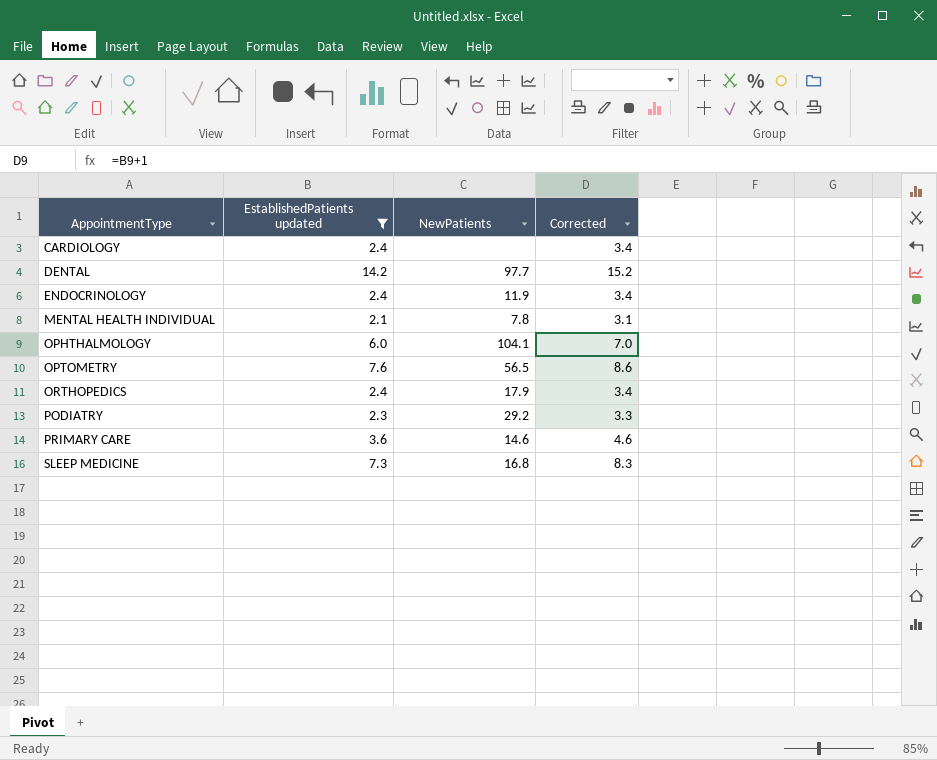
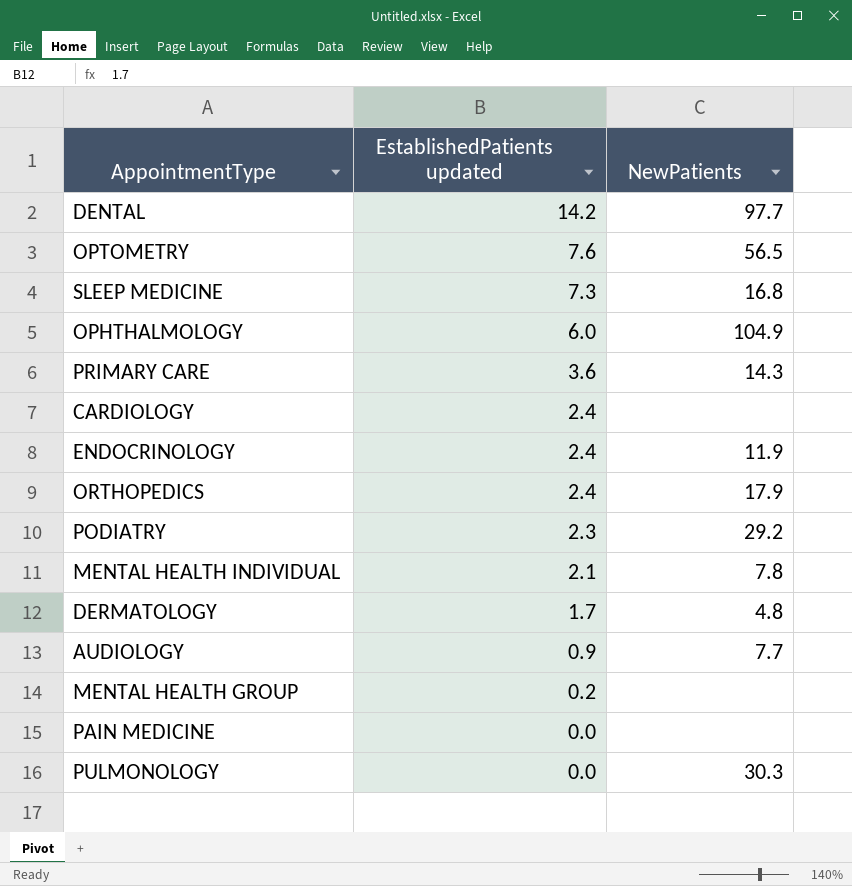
filter: EstablishedPatients updated >= 2.1 -> none
row order: AppointmentType ascending -> EstablishedPatients updated descending
column Corrected | formula: [EstablishedPatients updated] + 1 -> none
OPHTHALMOLOGY | NewPatients: 104.1 -> 104.9
PRIMARY CARE | NewPatients: 14.6 -> 14.3

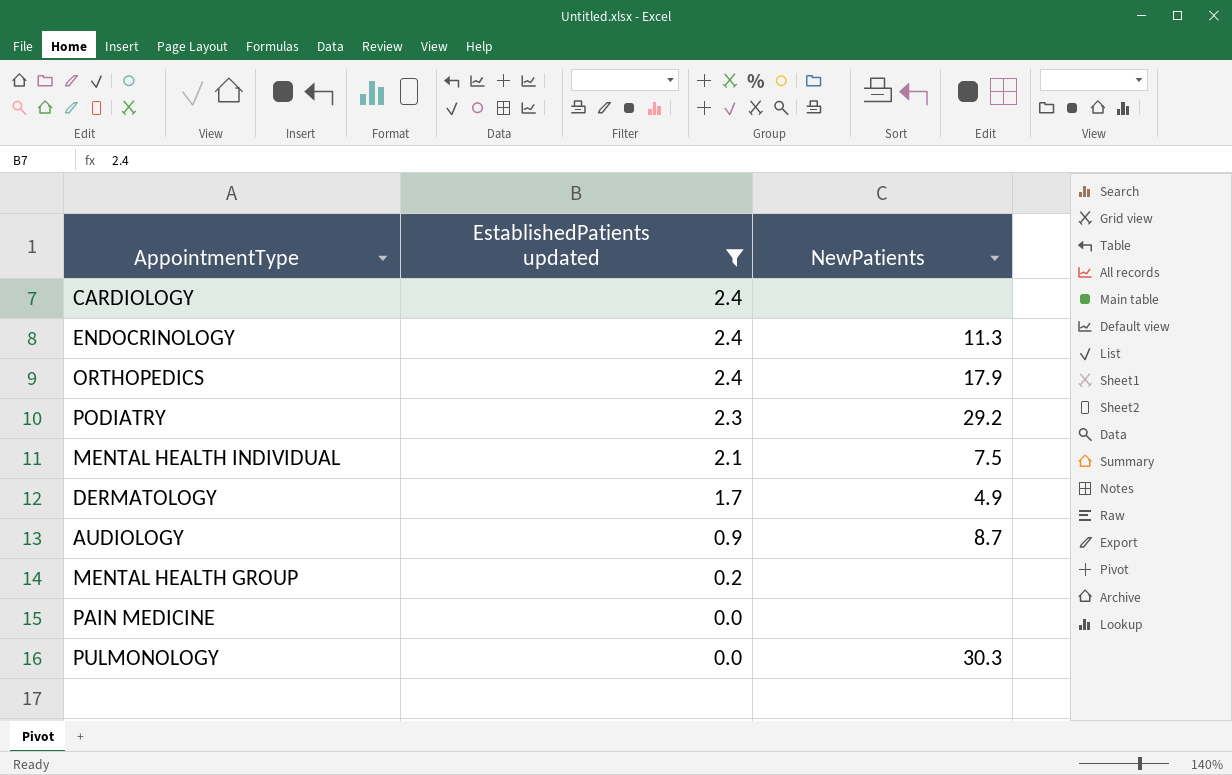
filter: none -> EstablishedPatients updated <= 2.4
ENDOCRINOLOGY | NewPatients: 11.9 -> 11.3
MENTAL HEALTH INDIVIDUAL | NewPatients: 7.8 -> 7.5
DERMATOLOGY | NewPatients: 4.8 -> 4.9
AUDIOLOGY | NewPatients: 7.7 -> 8.7

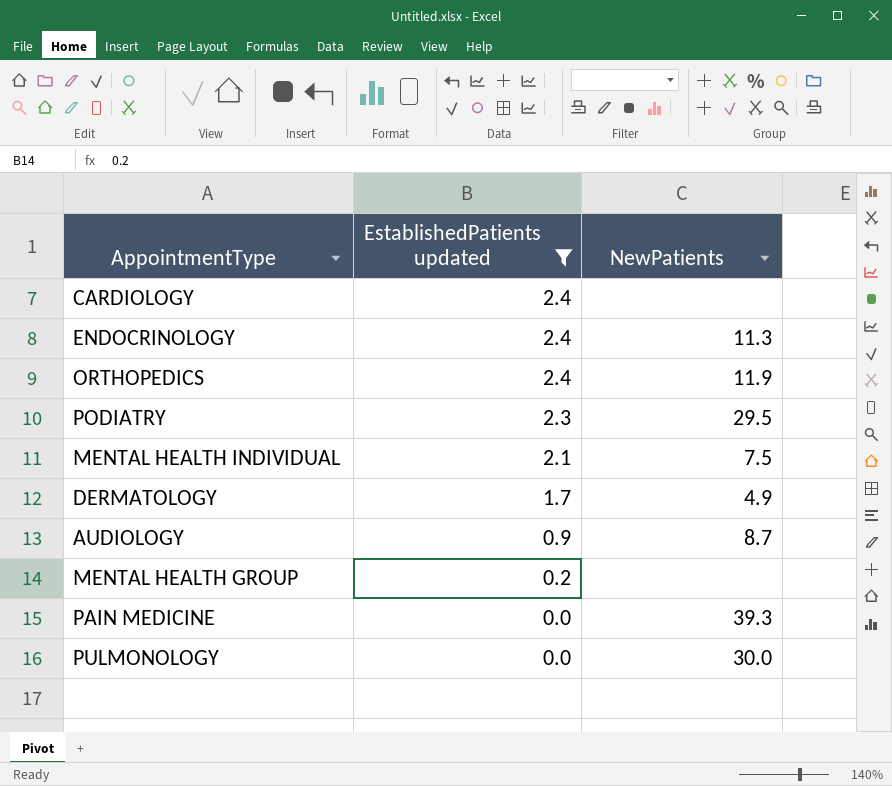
ORTHOPEDICS | NewPatients: 17.9 -> 11.9
PODIATRY | NewPatients: 29.2 -> 29.5
PAIN MEDICINE | NewPatients: none -> 39.3
PULMONOLOGY | NewPatients: 30.3 -> 30.0

